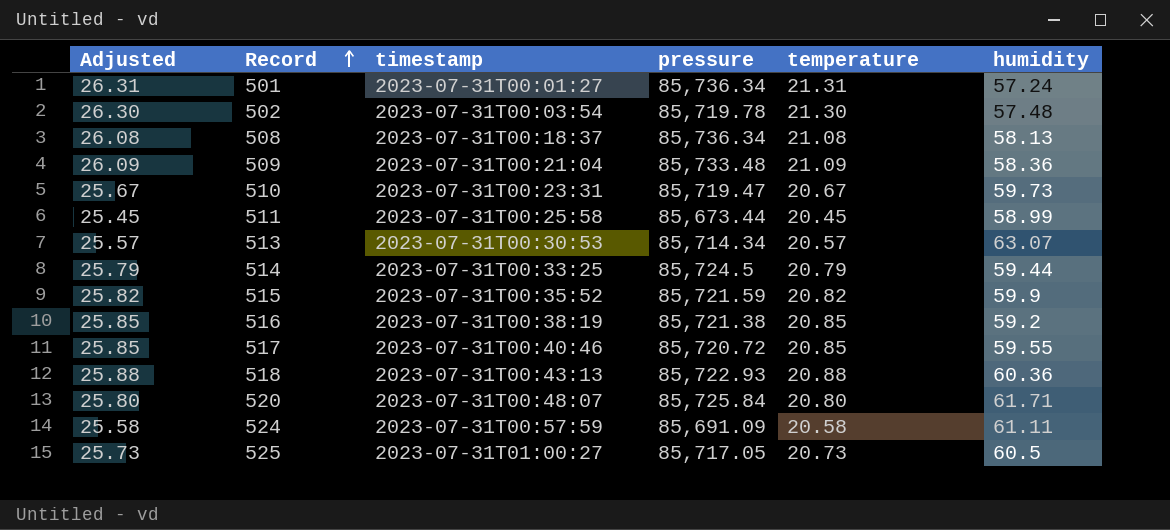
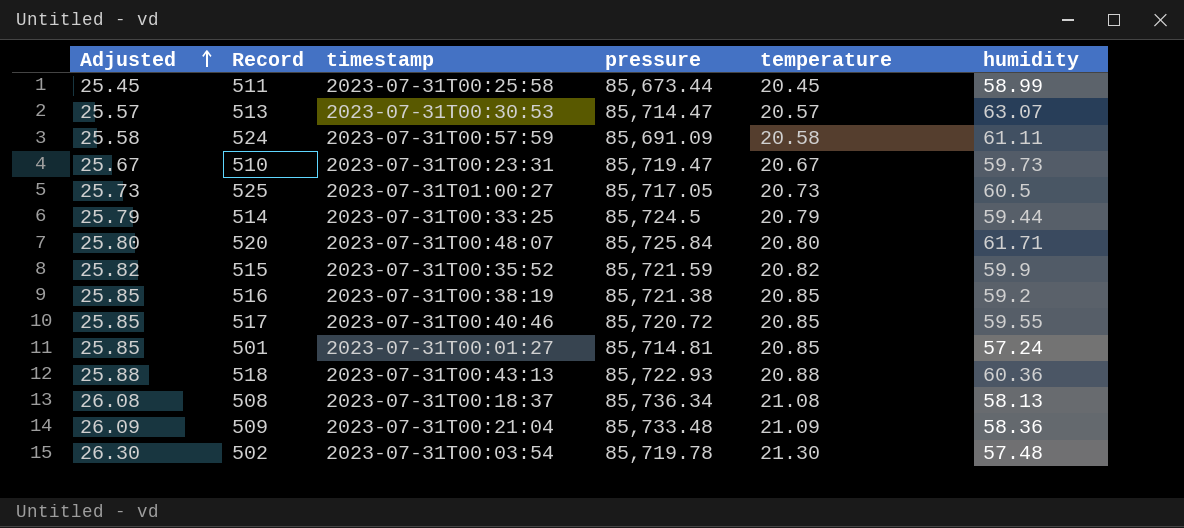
row order: Record ascending -> Adjusted ascending
513 | pressure: 85,714.34 -> 85,714.47
501 | Adjusted: 26.31 -> 25.85
501 | pressure: 85,736.34 -> 85,714.81
501 | temperature: 21.31 -> 20.85

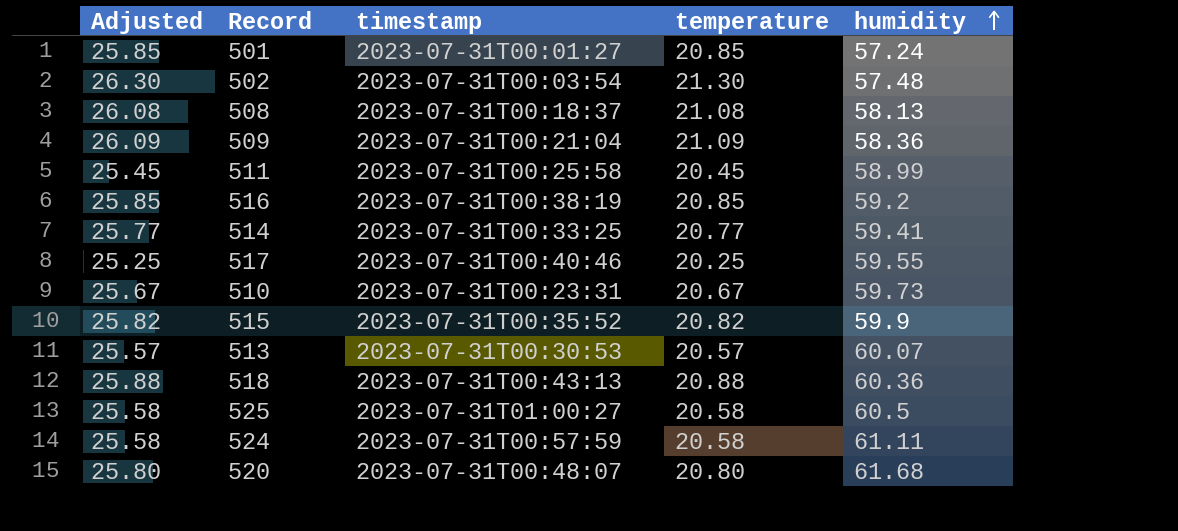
row order: Adjusted ascending -> humidity ascending
column pressure | position: 4 -> none
514 | Adjusted: 25.79 -> 25.77
514 | temperature: 20.79 -> 20.77
514 | humidity: 59.44 -> 59.41
517 | Adjusted: 25.85 -> 25.25
517 | temperature: 20.85 -> 20.25
513 | humidity: 63.07 -> 60.07
525 | Adjusted: 25.73 -> 25.58
525 | temperature: 20.73 -> 20.58
520 | humidity: 61.71 -> 61.68

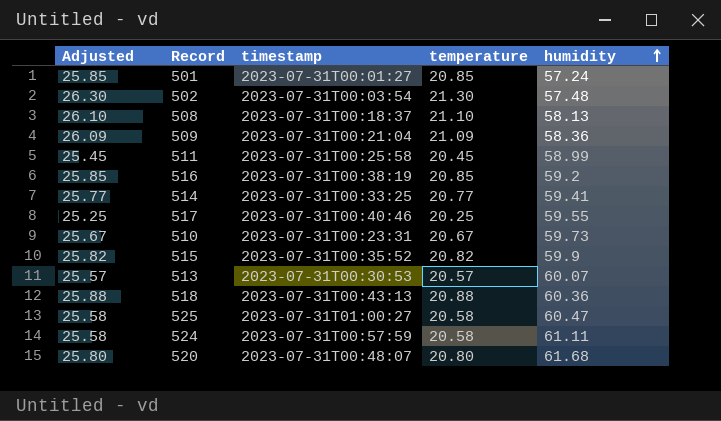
508 | Adjusted: 26.08 -> 26.10
508 | temperature: 21.08 -> 21.10
525 | humidity: 60.5 -> 60.47

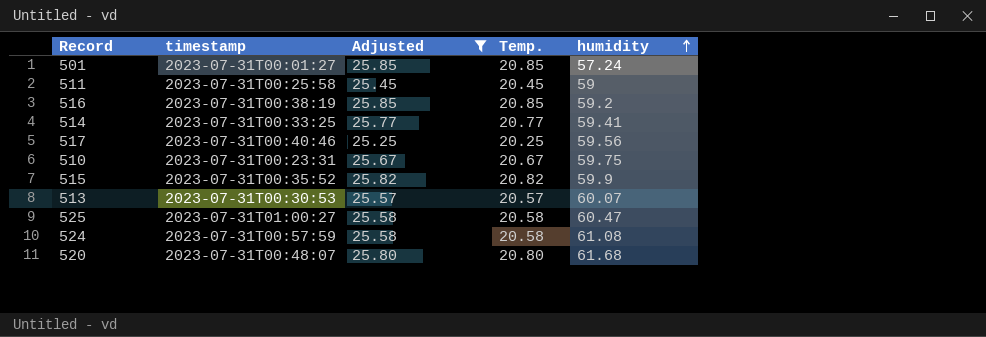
filter: none -> Adjusted <= 25.85
column Adjusted | position: 1 -> 3
column name: temperature -> Temp.
511 | humidity: 58.99 -> 59
517 | humidity: 59.55 -> 59.56
510 | humidity: 59.73 -> 59.75
524 | humidity: 61.11 -> 61.08

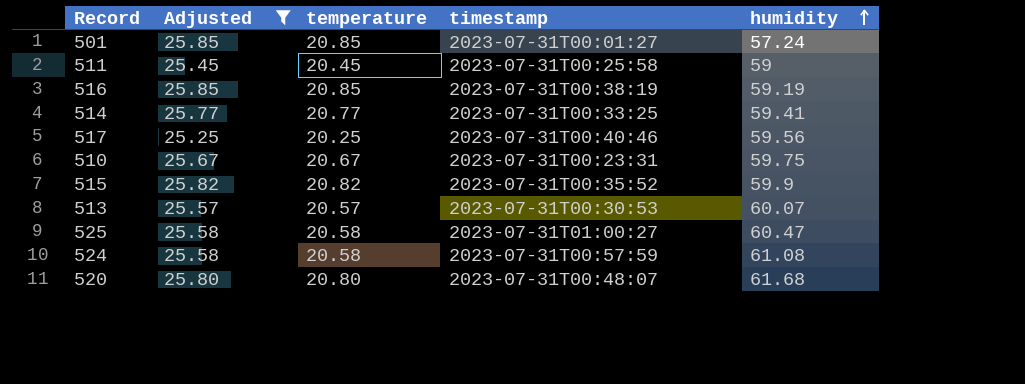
column name: Temp. -> temperature
column timestamp | position: 2 -> 4
516 | humidity: 59.2 -> 59.19

